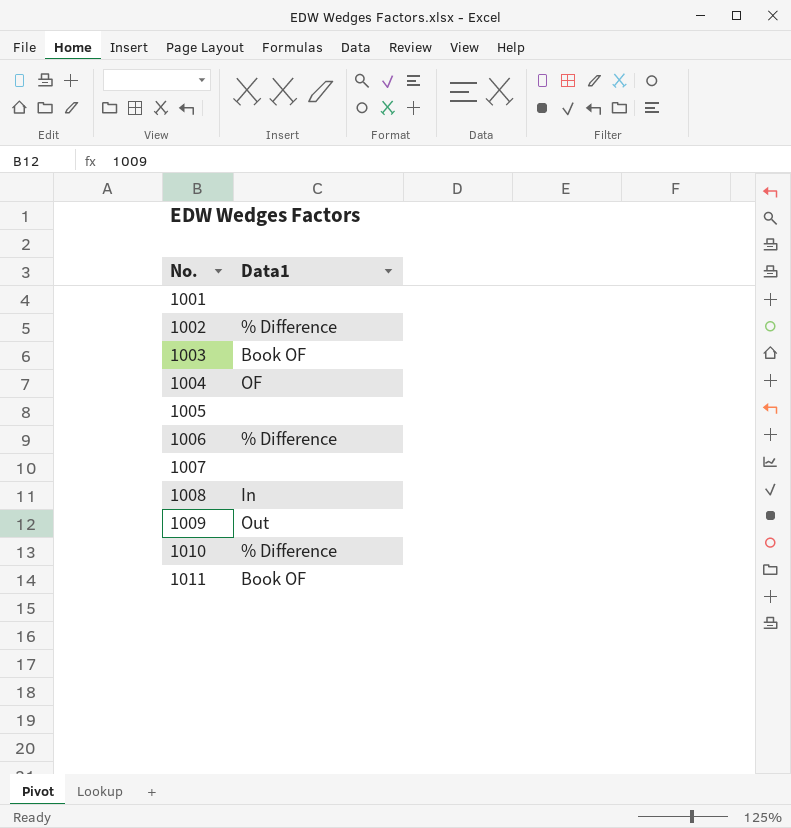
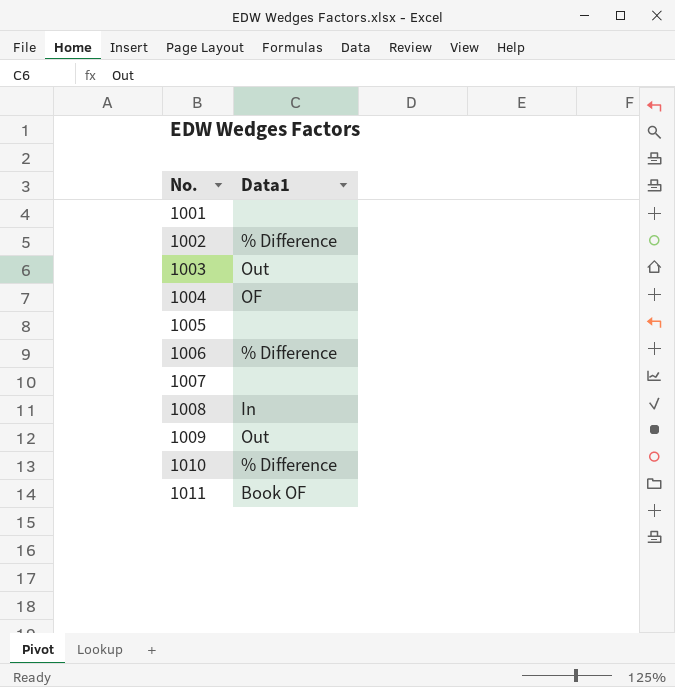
1003 | Data1: Book OF -> Out

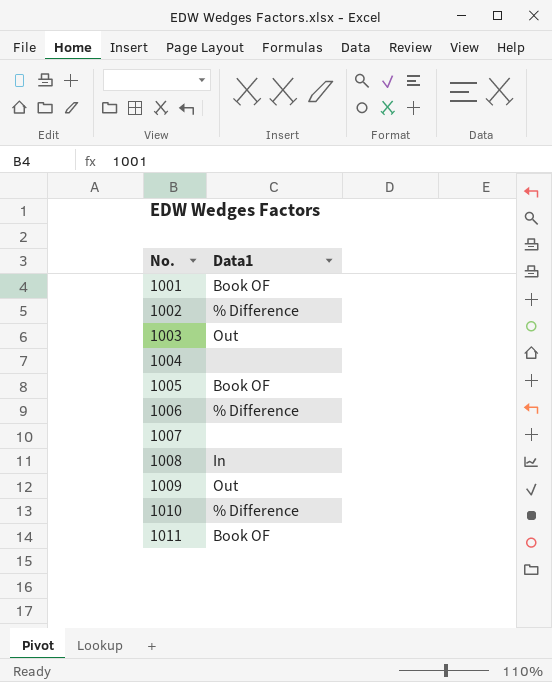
1001 | Data1: none -> Book OF
1004 | Data1: OF -> none
1005 | Data1: none -> Book OF

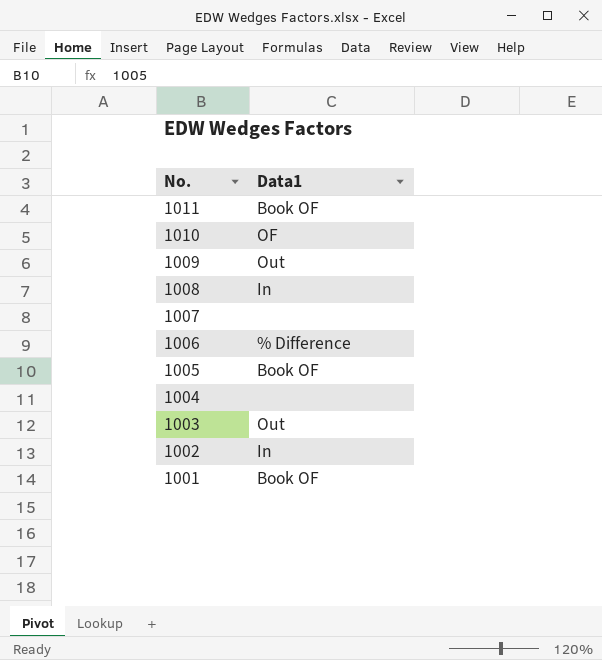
row order: No. ascending -> No. descending
1010 | Data1: % Difference -> OF
1002 | Data1: % Difference -> In

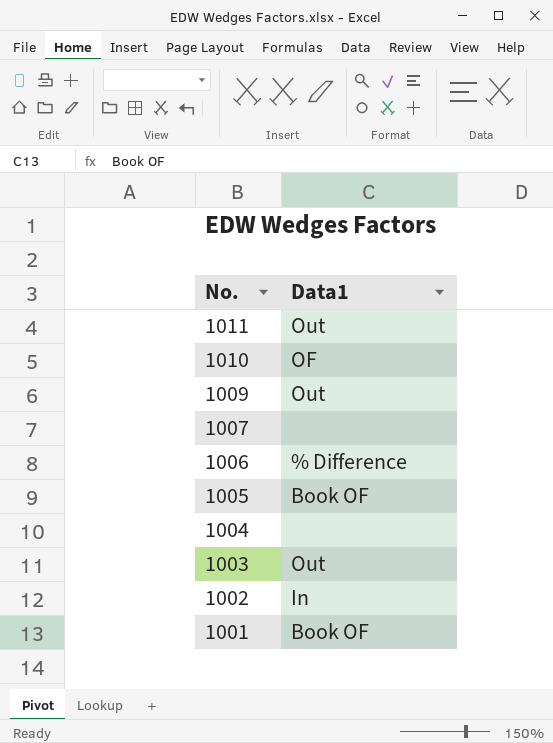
row 1008: In -> none
1011 | Data1: Book OF -> Out

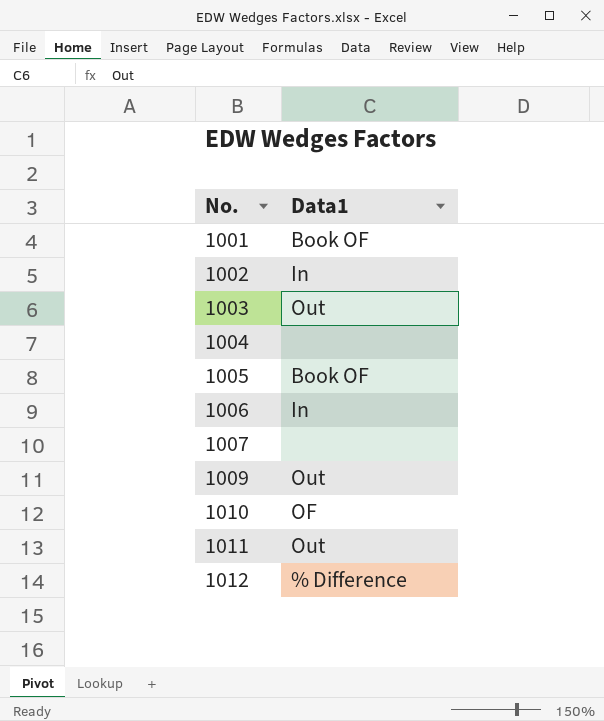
row order: No. descending -> No. ascending
1006 | Data1: % Difference -> In
row 1012: none -> % Difference

